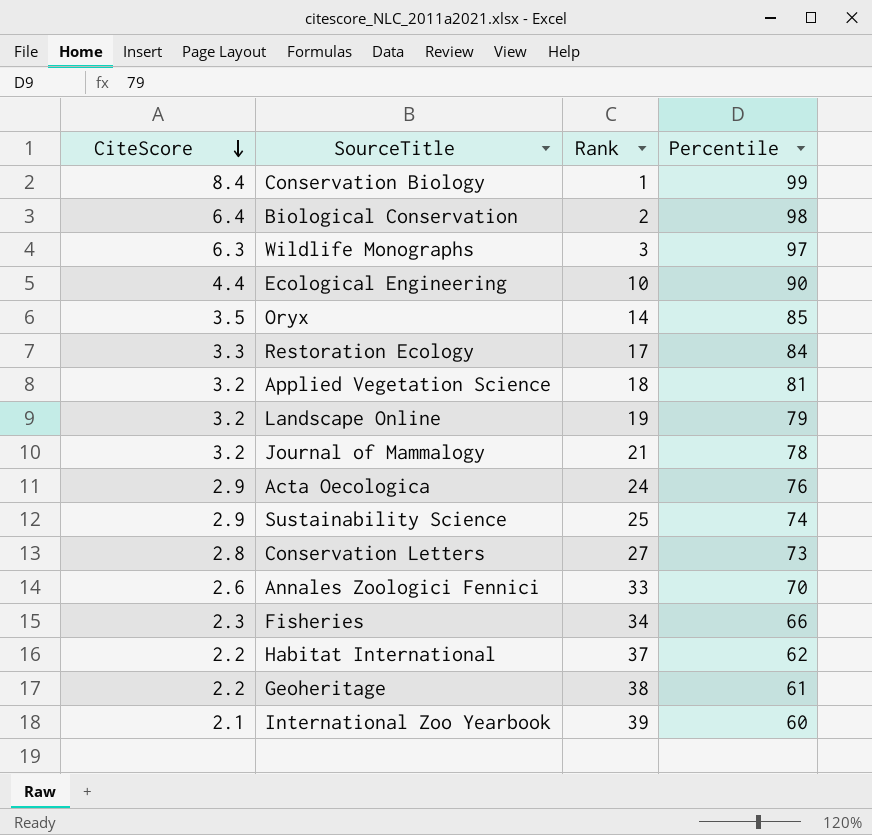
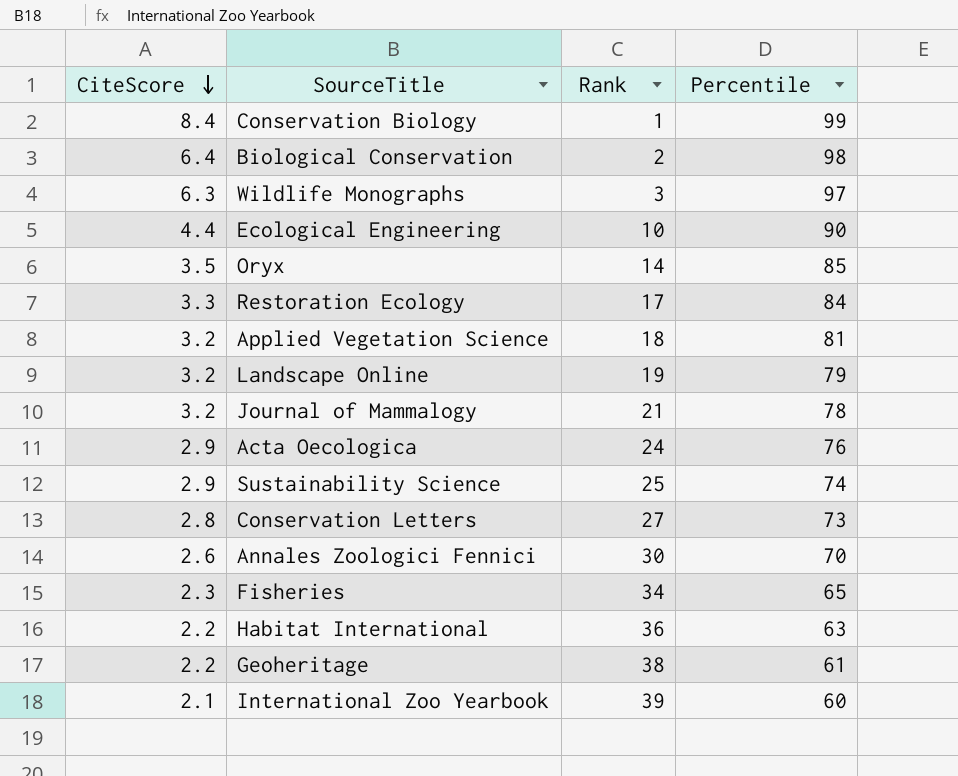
Annales Zoologici Fennici | Rank: 33 -> 30
Fisheries | Percentile: 66 -> 65
Habitat International | Rank: 37 -> 36
Habitat International | Percentile: 62 -> 63

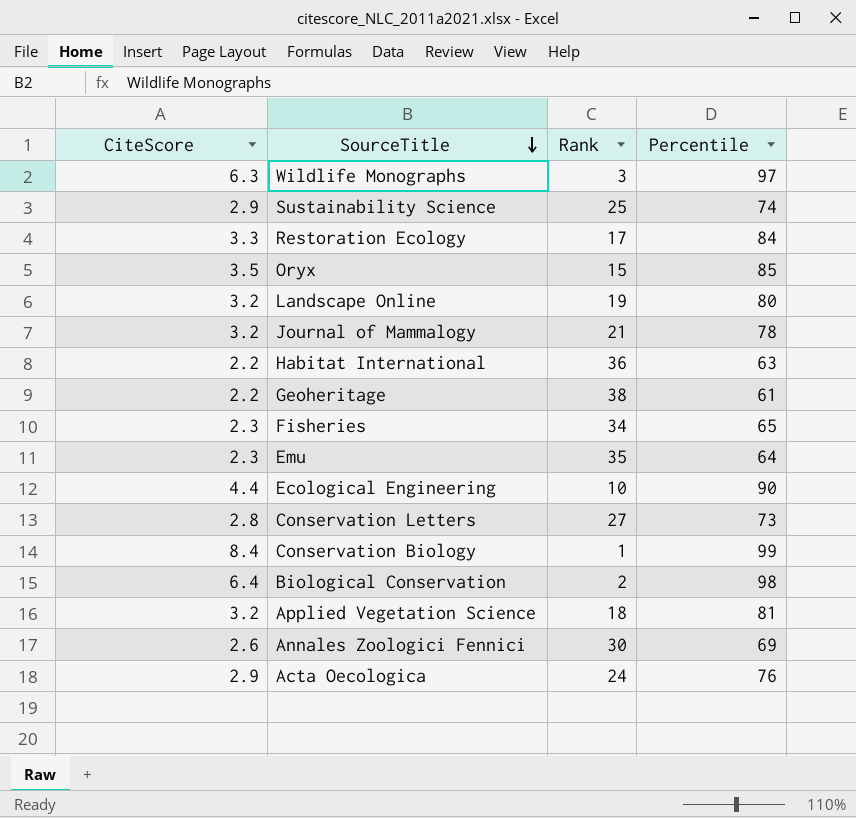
row order: CiteScore descending -> SourceTitle descending
row International Zoo Yearbook: 2.1 | 39 | 60 -> none
Oryx | Rank: 14 -> 15
Landscape Online | Percentile: 79 -> 80
row Emu: none -> 2.3 | 35 | 64
Annales Zoologici Fennici | Percentile: 70 -> 69

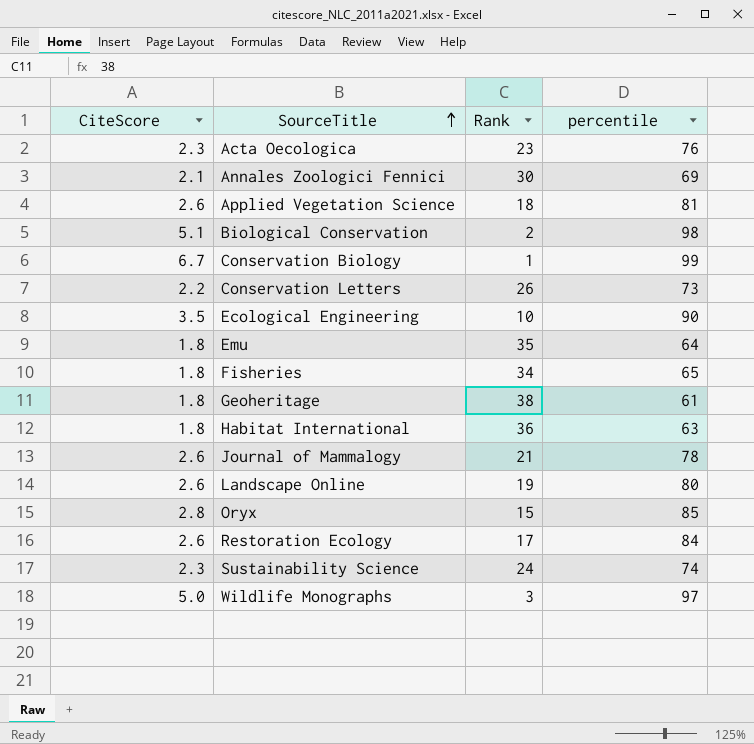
row order: SourceTitle descending -> SourceTitle ascending
column name: Percentile -> percentile
Acta Oecologica | CiteScore: 2.9 -> 2.3
Acta Oecologica | Rank: 24 -> 23
Annales Zoologici Fennici | CiteScore: 2.6 -> 2.1
Applied Vegetation Science | CiteScore: 3.2 -> 2.6
Biological Conservation | CiteScore: 6.4 -> 5.1
Conservation Biology | CiteScore: 8.4 -> 6.7
Conservation Letters | CiteScore: 2.8 -> 2.2
Conservation Letters | Rank: 27 -> 26
Ecological Engineering | CiteScore: 4.4 -> 3.5
Emu | CiteScore: 2.3 -> 1.8
Fisheries | CiteScore: 2.3 -> 1.8
Geoheritage | CiteScore: 2.2 -> 1.8
Habitat International | CiteScore: 2.2 -> 1.8
Journal of Mammalogy | CiteScore: 3.2 -> 2.6
Landscape Online | CiteScore: 3.2 -> 2.6
Oryx | CiteScore: 3.5 -> 2.8
Restoration Ecology | CiteScore: 3.3 -> 2.6
Sustainability Science | CiteScore: 2.9 -> 2.3
Sustainability Science | Rank: 25 -> 24
Wildlife Monographs | CiteScore: 6.3 -> 5.0

